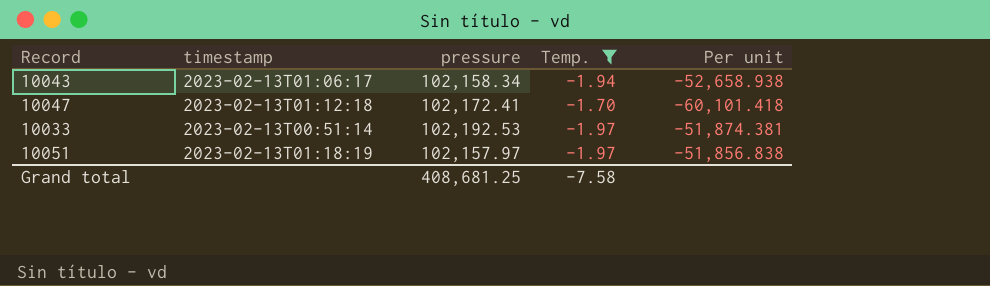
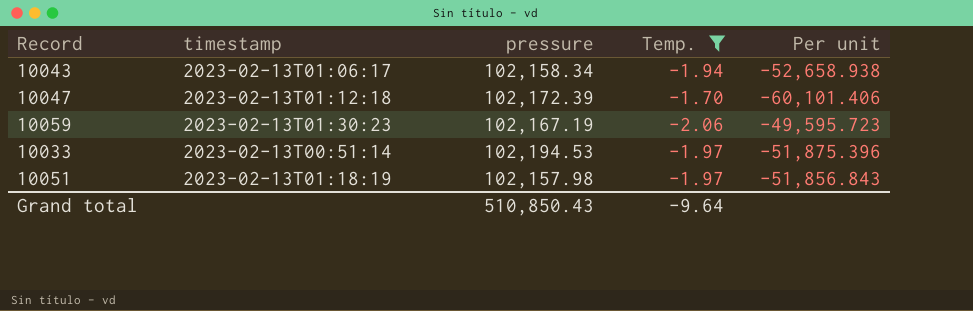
10047 | pressure: 102,172.41 -> 102,172.39
10047 | Per unit: -60,101.418 -> -60,101.406
row 10059: none -> 2023-02-13T01:30:23 | 102,167.19 | -2.06 | -49,595.723
10033 | pressure: 102,192.53 -> 102,194.53
10033 | Per unit: -51,874.381 -> -51,875.396
10051 | pressure: 102,157.97 -> 102,157.98
10051 | Per unit: -51,856.838 -> -51,856.843
Grand total | pressure: 408,681.25 -> 510,850.43
Grand total | Temp.: -7.58 -> -9.64

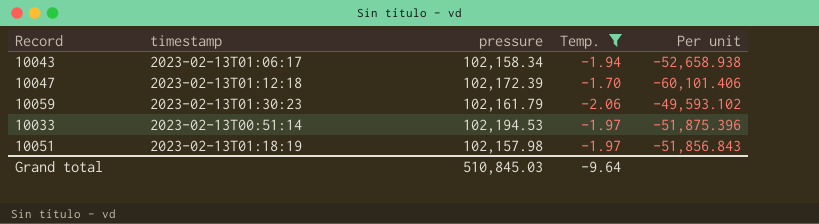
10059 | pressure: 102,167.19 -> 102,161.79
10059 | Per unit: -49,595.723 -> -49,593.102
Grand total | pressure: 510,850.43 -> 510,845.03

